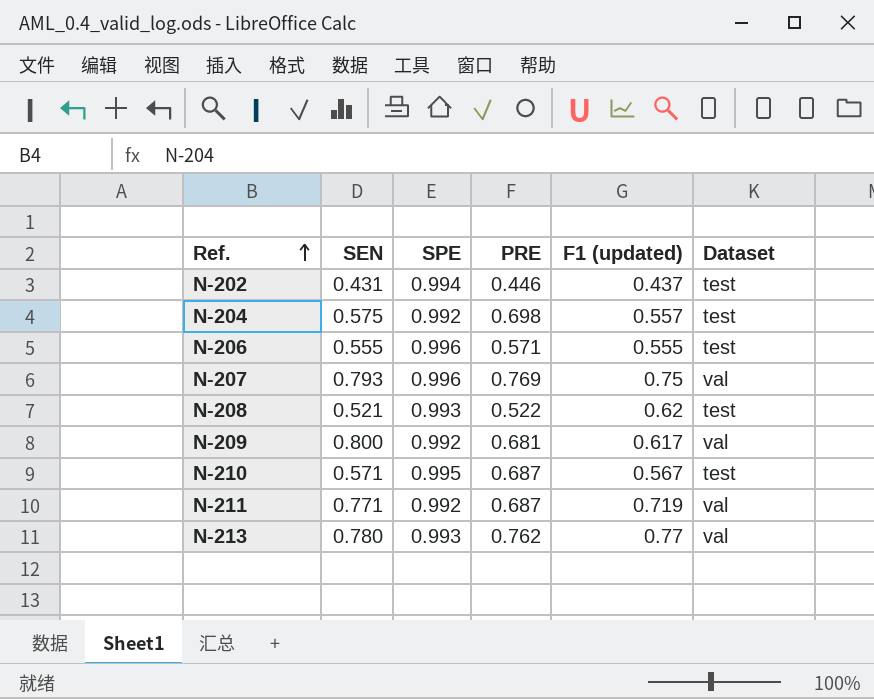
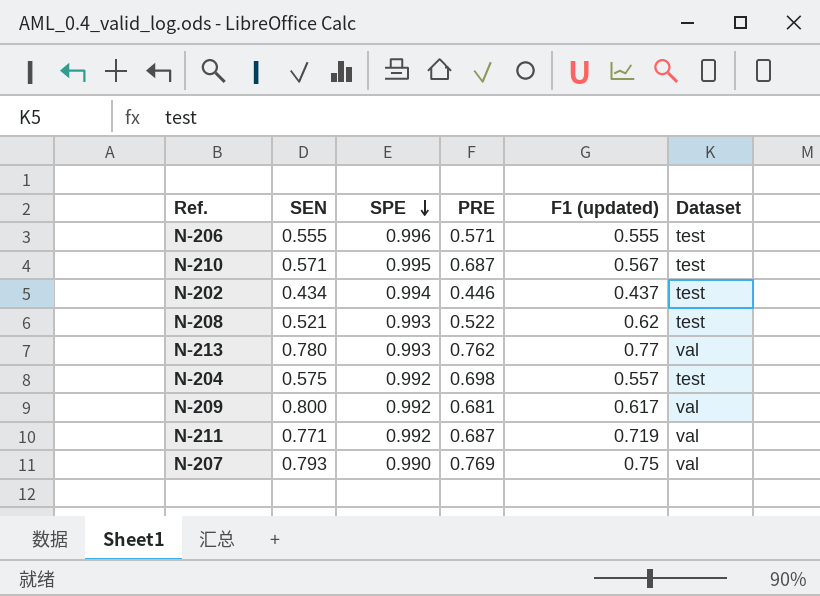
row order: Ref. ascending -> SPE descending
N-202 | SEN: 0.431 -> 0.434
N-207 | SPE: 0.996 -> 0.990

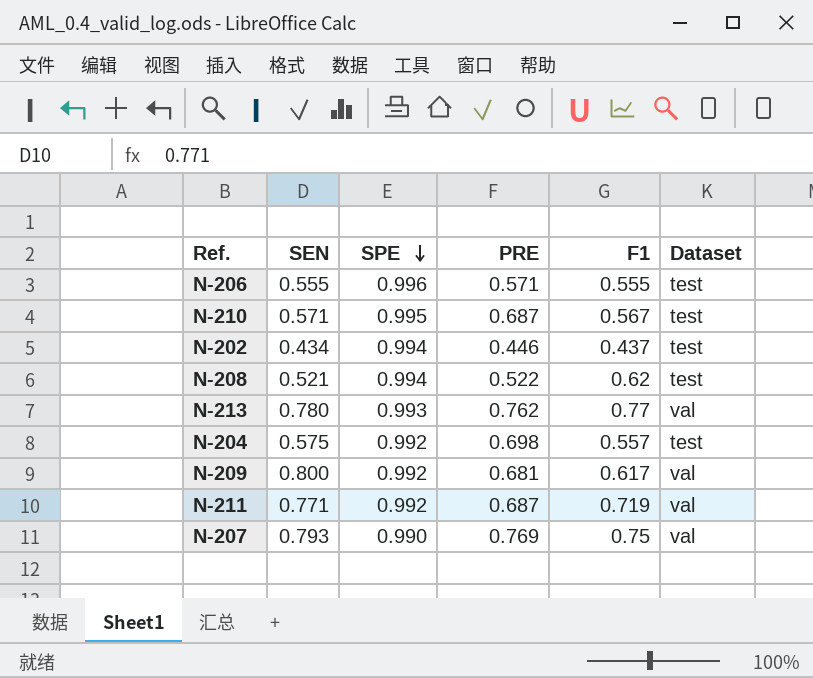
column name: F1 (updated) -> F1
N-208 | SPE: 0.993 -> 0.994

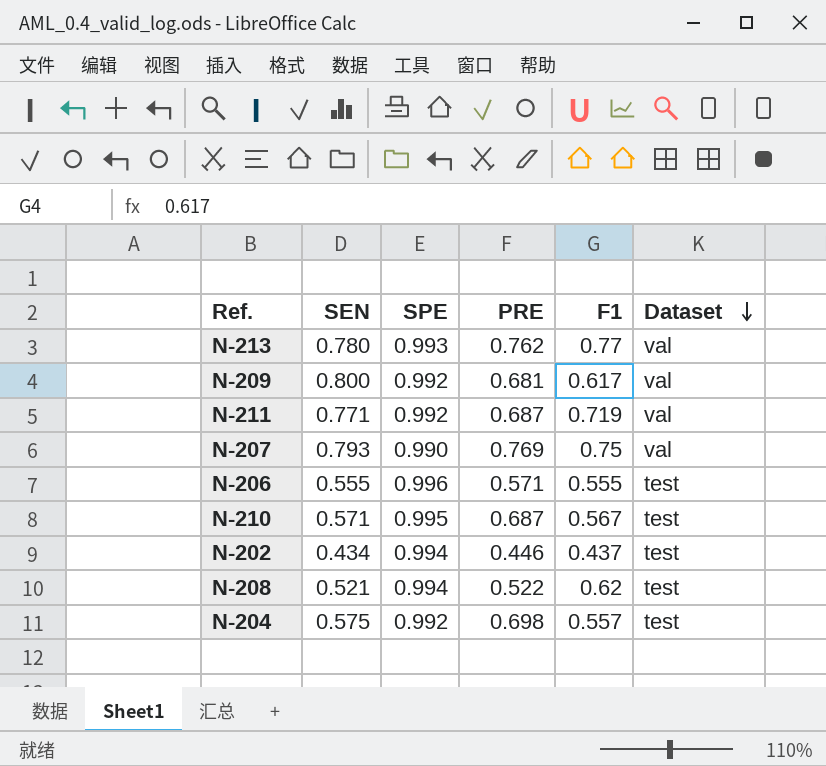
row order: SPE descending -> Dataset descending

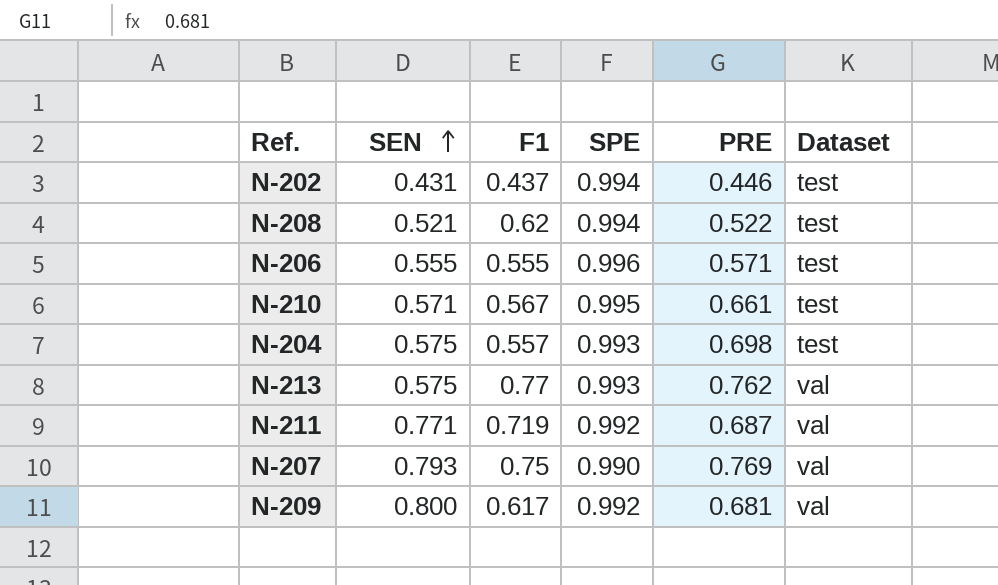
row order: Dataset descending -> SEN ascending
column F1 | position: 5 -> 3
N-202 | SEN: 0.434 -> 0.431
N-210 | PRE: 0.687 -> 0.661
N-204 | SPE: 0.992 -> 0.993
N-213 | SEN: 0.780 -> 0.575

